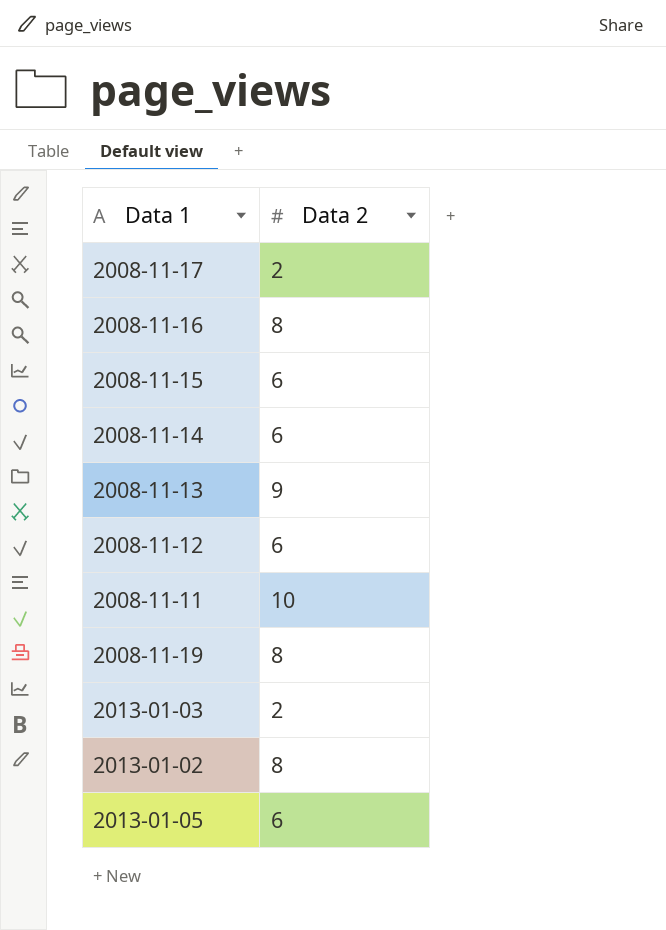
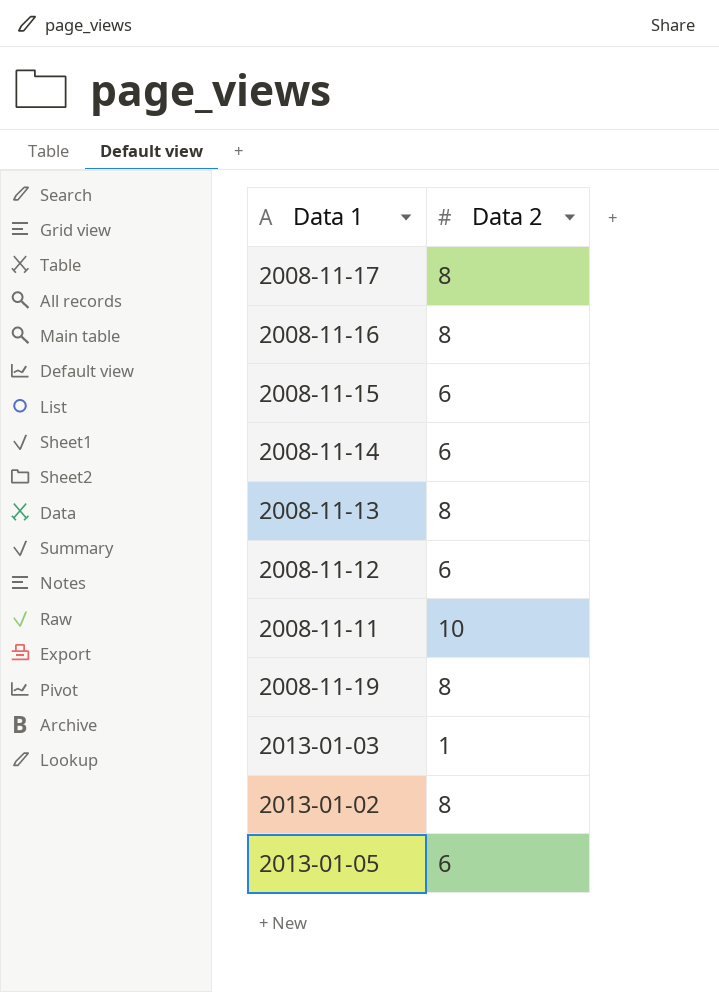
2008-11-17 | Data 2: 2 -> 8
2008-11-13 | Data 2: 9 -> 8
2013-01-03 | Data 2: 2 -> 1

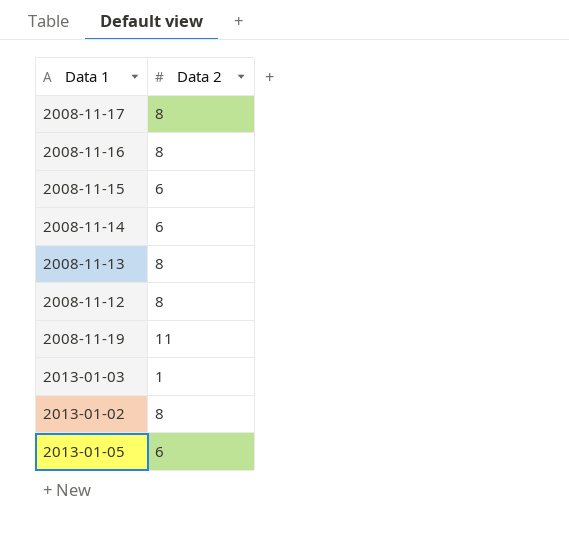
row 2008-11-11: 10 -> none
2008-11-12 | Data 2: 6 -> 8
2008-11-19 | Data 2: 8 -> 11

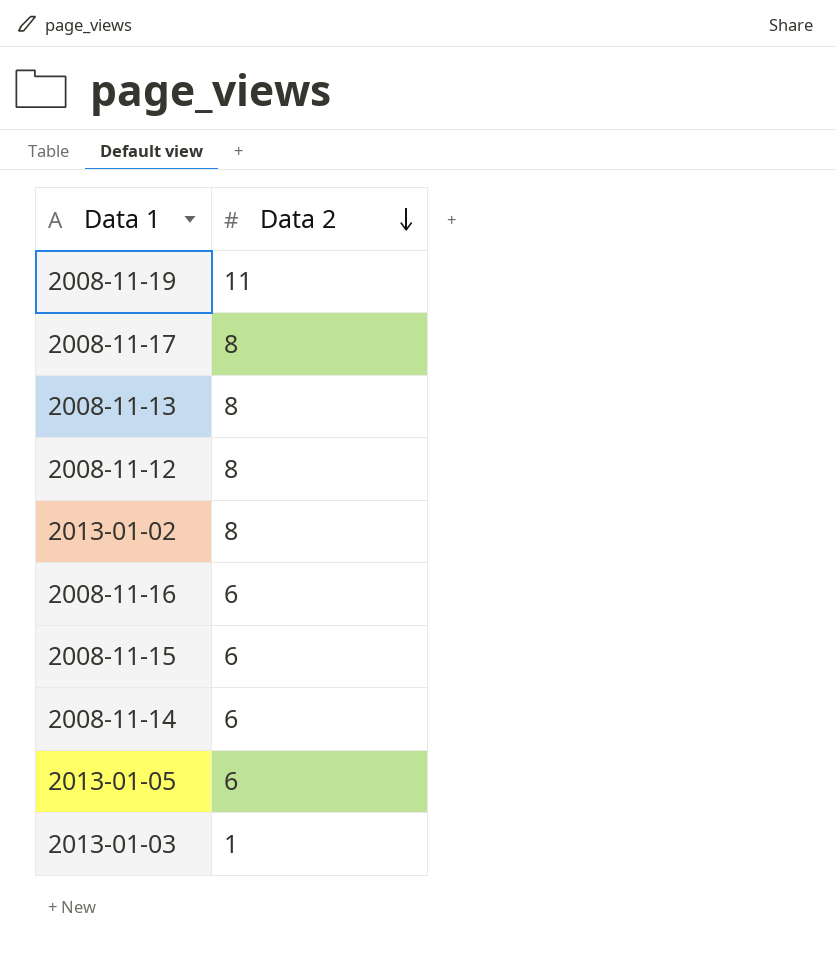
row order: none -> Data 2 descending
2008-11-16 | Data 2: 8 -> 6

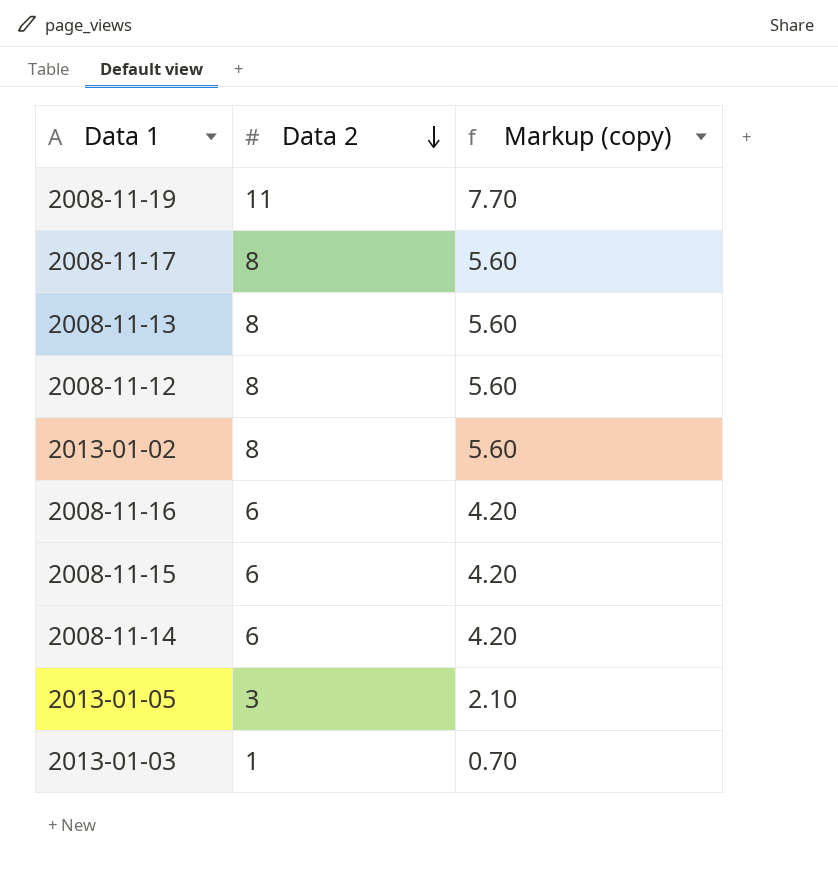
column Markup (copy) | formula: none -> [Data 2] * 0.7
2013-01-05 | Data 2: 6 -> 3

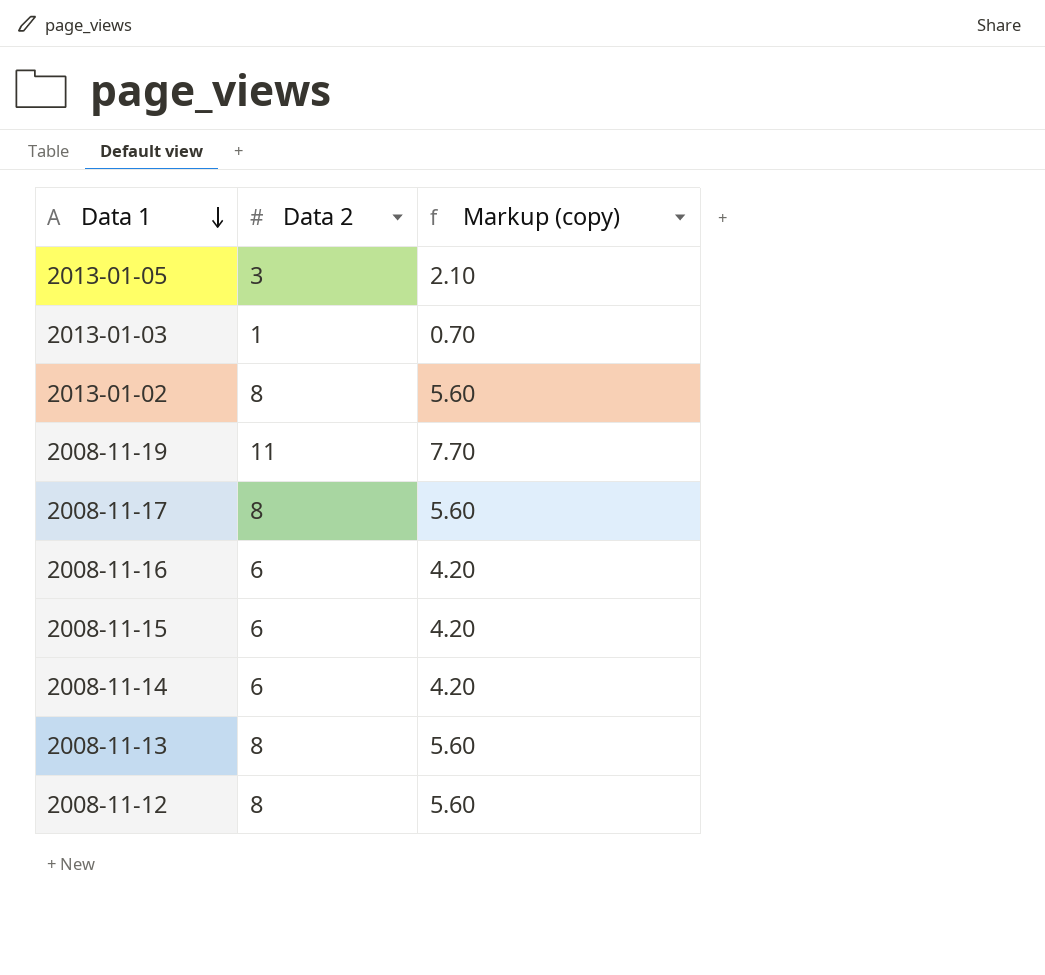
row order: Data 2 descending -> Data 1 descending

